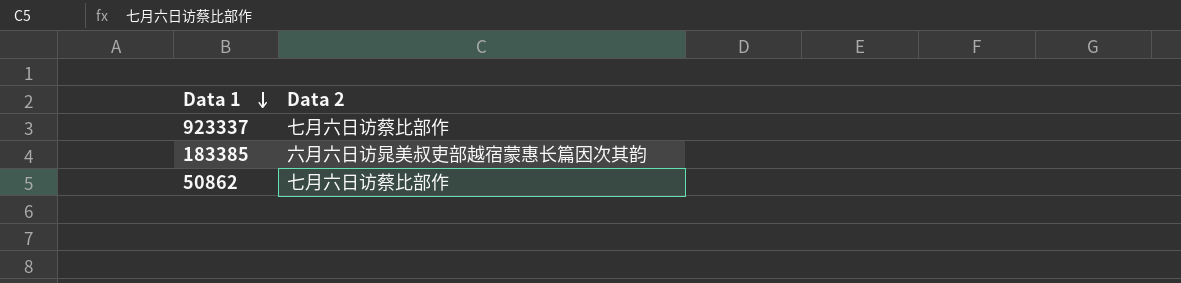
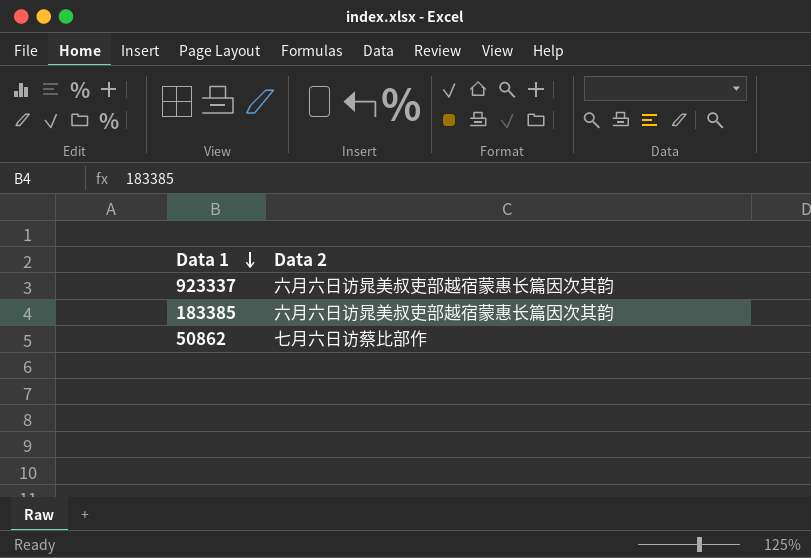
923337 | Data 2: 七月六日访蔡比部作 -> 六月六日访晁美叔吏部越宿蒙惠长篇因次其韵

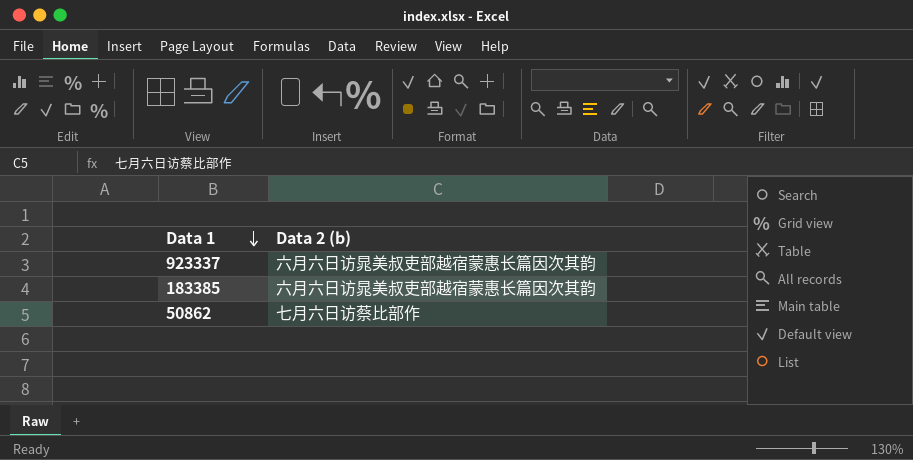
column name: Data 2 -> Data 2 (b)

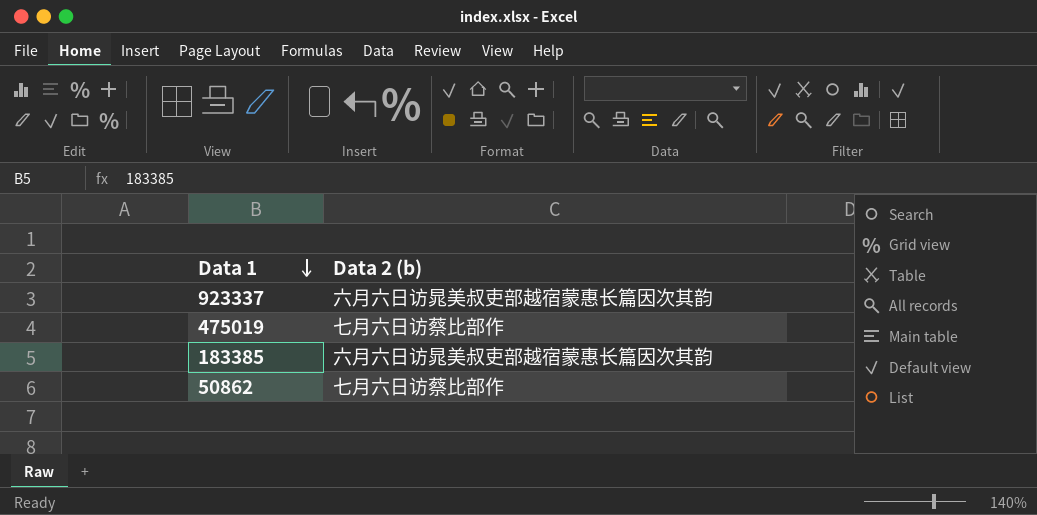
row 475019: none -> 七月六日访蔡比部作

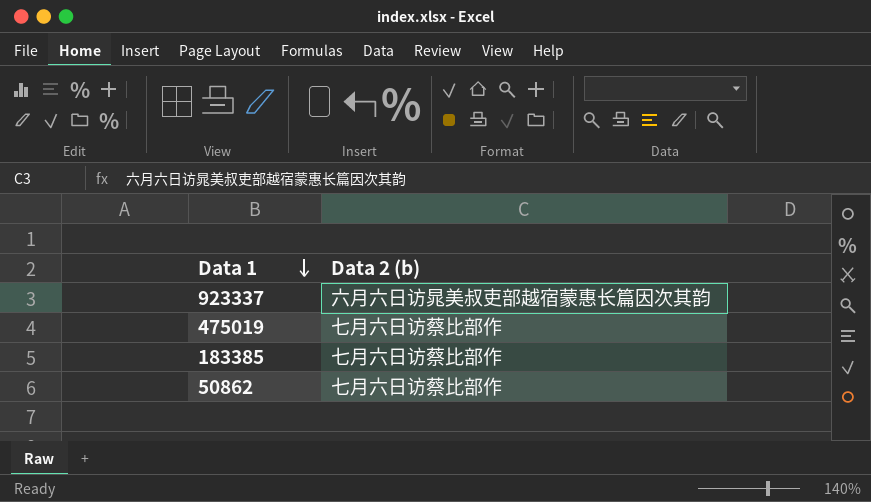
183385 | Data 2 (b): 六月六日访晁美叔吏部越宿蒙惠长篇因次其韵 -> 七月六日访蔡比部作

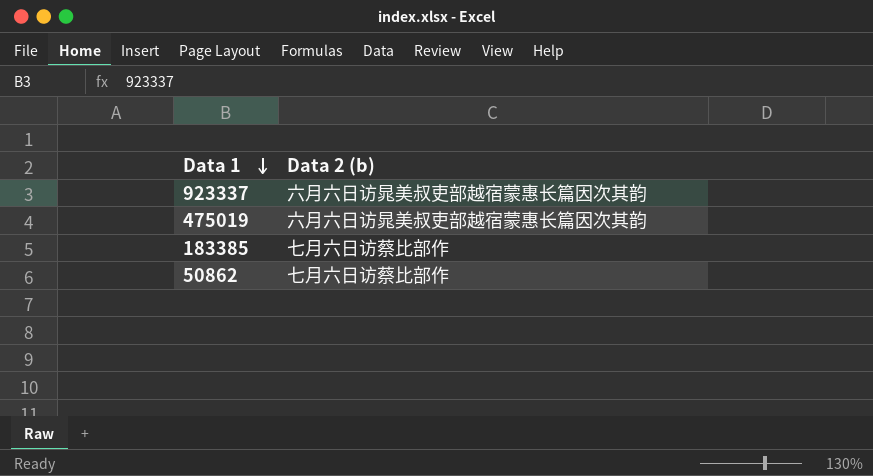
475019 | Data 2 (b): 七月六日访蔡比部作 -> 六月六日访晁美叔吏部越宿蒙惠长篇因次其韵

